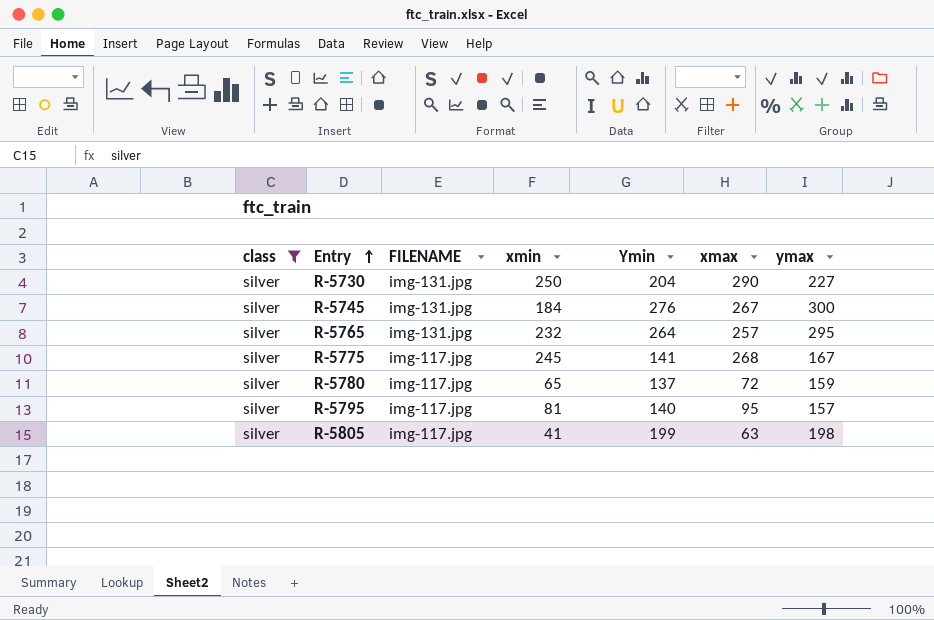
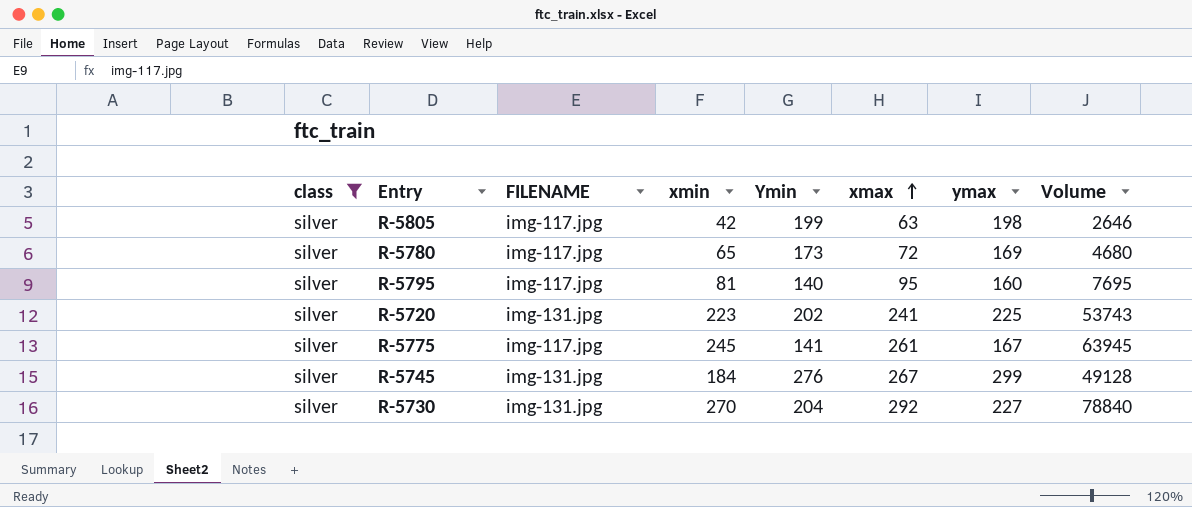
row order: Entry ascending -> xmax ascending
column Volume | formula: none -> [xmin] * [xmax]
row R-5765: silver | img-131.jpg | 232 | 264 | 257 | 295 -> none
R-5805 | xmin: 41 -> 42
R-5780 | Ymin: 137 -> 173
R-5780 | ymax: 159 -> 169
R-5795 | ymax: 157 -> 160
row R-5720: none -> silver | img-131.jpg | 223 | 202 | 241 | 225 | 53743
R-5775 | xmax: 268 -> 261
R-5745 | ymax: 300 -> 299
R-5730 | xmin: 250 -> 270
R-5730 | xmax: 290 -> 292

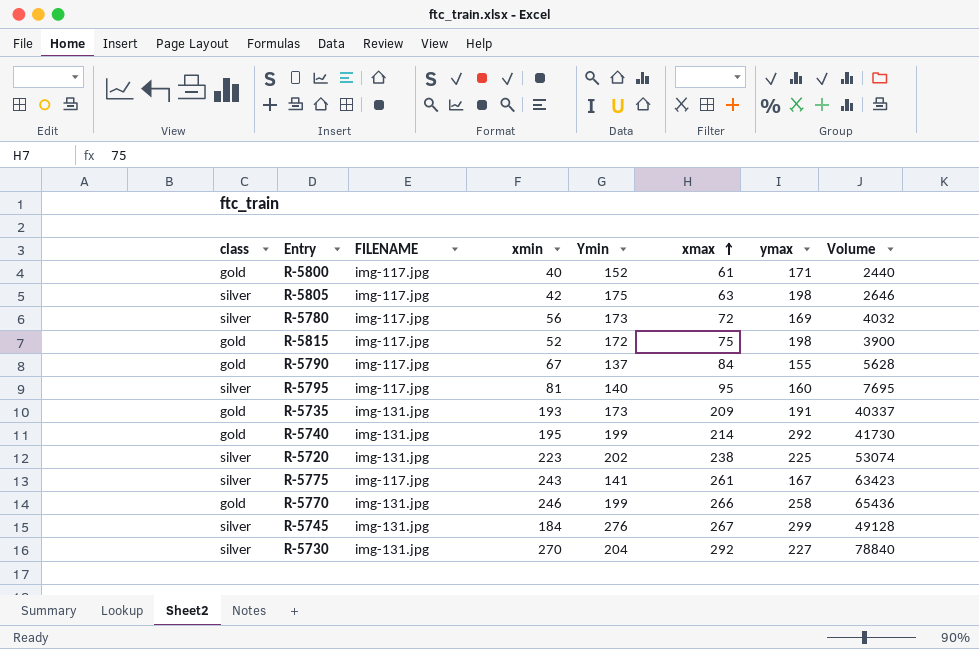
filter: class = silver -> none
R-5805 | Ymin: 199 -> 175
R-5780 | xmin: 65 -> 56
R-5780 | Volume: 4680 -> 4032
R-5720 | xmax: 241 -> 238
R-5720 | Volume: 53743 -> 53074
R-5775 | xmin: 245 -> 243
R-5775 | Volume: 63945 -> 63423

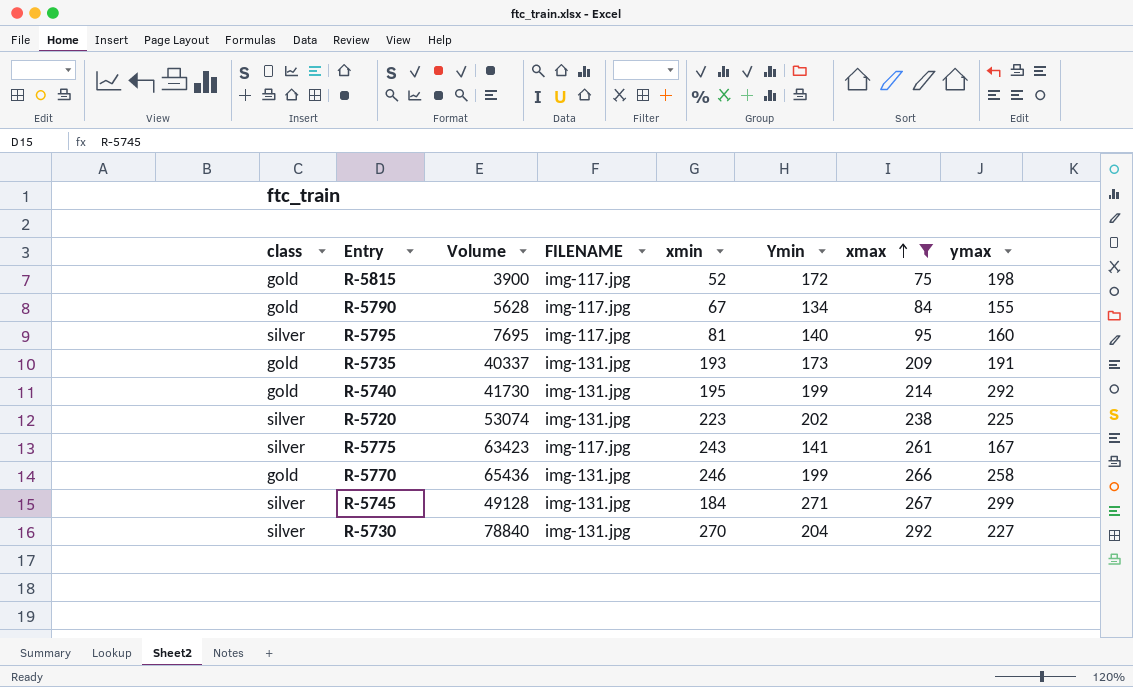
filter: none -> xmax >= 75
column Volume | position: 8 -> 3
R-5790 | Ymin: 137 -> 134
R-5745 | Ymin: 276 -> 271

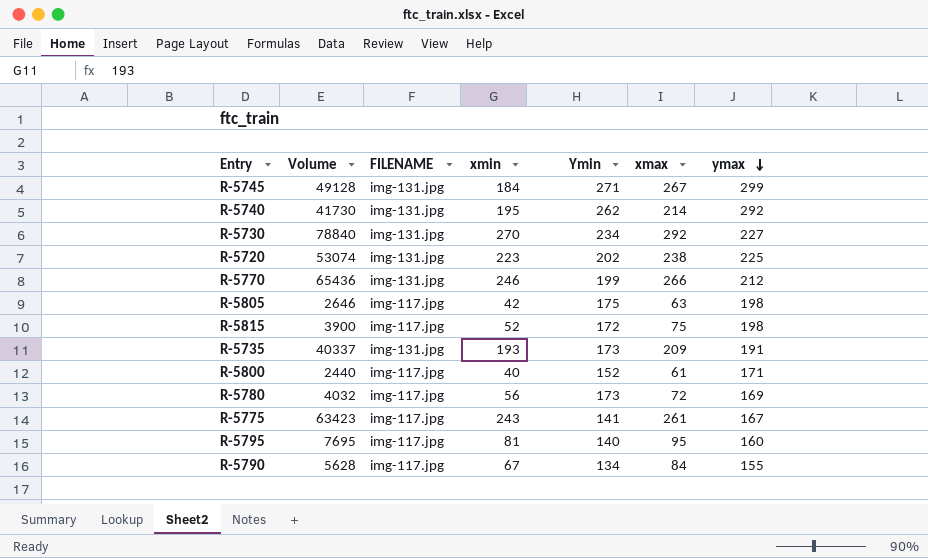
filter: xmax >= 75 -> none
row order: xmax ascending -> ymax descending
column class | position: 1 -> none
R-5740 | Ymin: 199 -> 262
R-5730 | Ymin: 204 -> 234
R-5770 | ymax: 258 -> 212

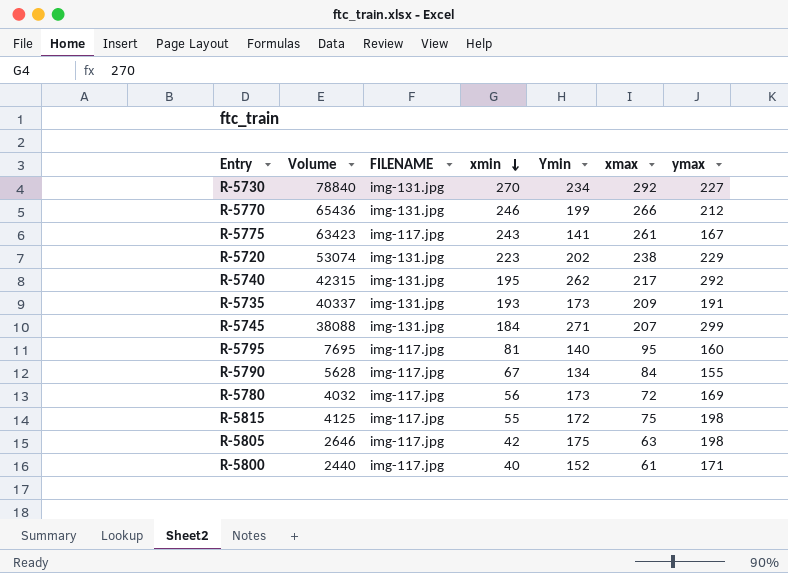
row order: ymax descending -> xmin descending
R-5720 | ymax: 225 -> 229
R-5740 | Volume: 41730 -> 42315
R-5740 | xmax: 214 -> 217
R-5745 | Volume: 49128 -> 38088
R-5745 | xmax: 267 -> 207
R-5815 | Volume: 3900 -> 4125
R-5815 | xmin: 52 -> 55

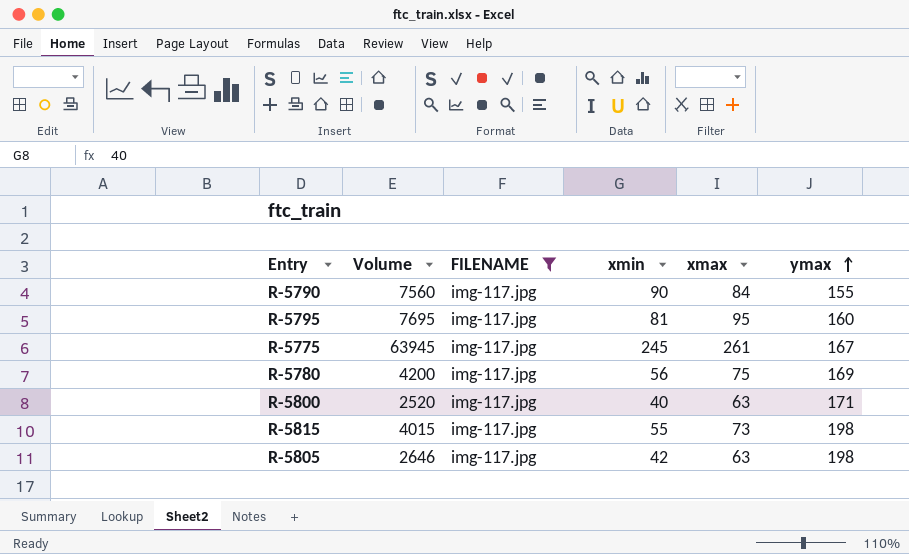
filter: none -> FILENAME = img-117.jpg
row order: xmin descending -> ymax ascending
column Ymin | position: 5 -> none
R-5790 | Volume: 5628 -> 7560
R-5790 | xmin: 67 -> 90
R-5775 | Volume: 63423 -> 63945
R-5775 | xmin: 243 -> 245
R-5780 | Volume: 4032 -> 4200
R-5780 | xmax: 72 -> 75
R-5800 | Volume: 2440 -> 2520
R-5800 | xmax: 61 -> 63
R-5815 | Volume: 4125 -> 4015
R-5815 | xmax: 75 -> 73

